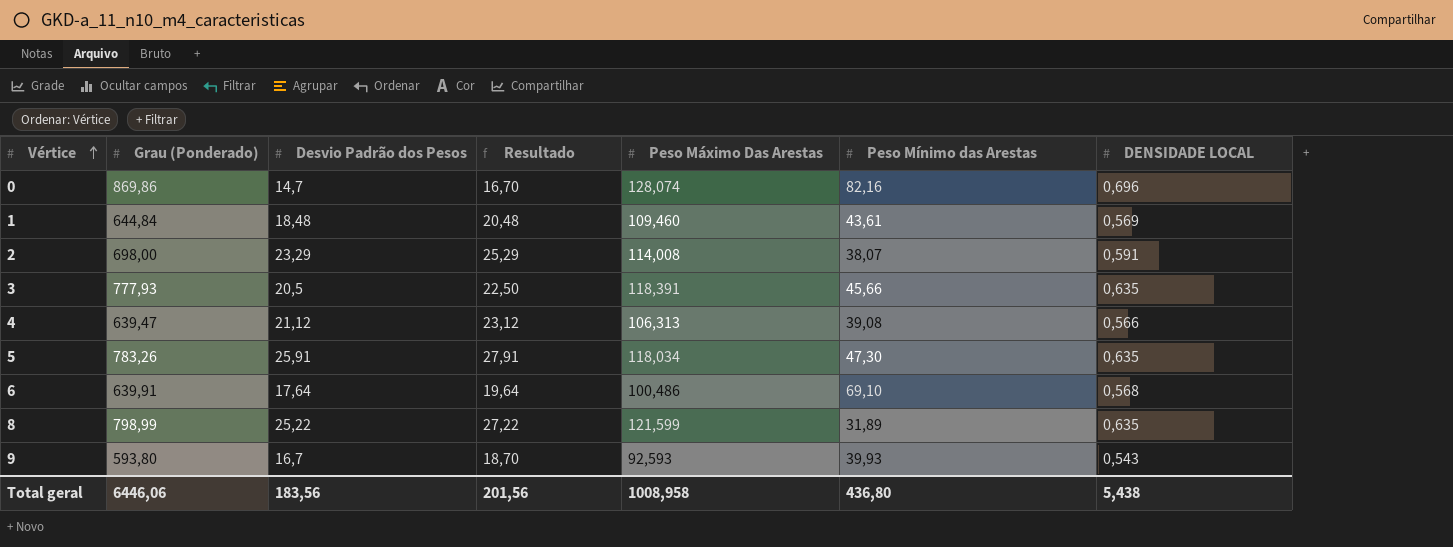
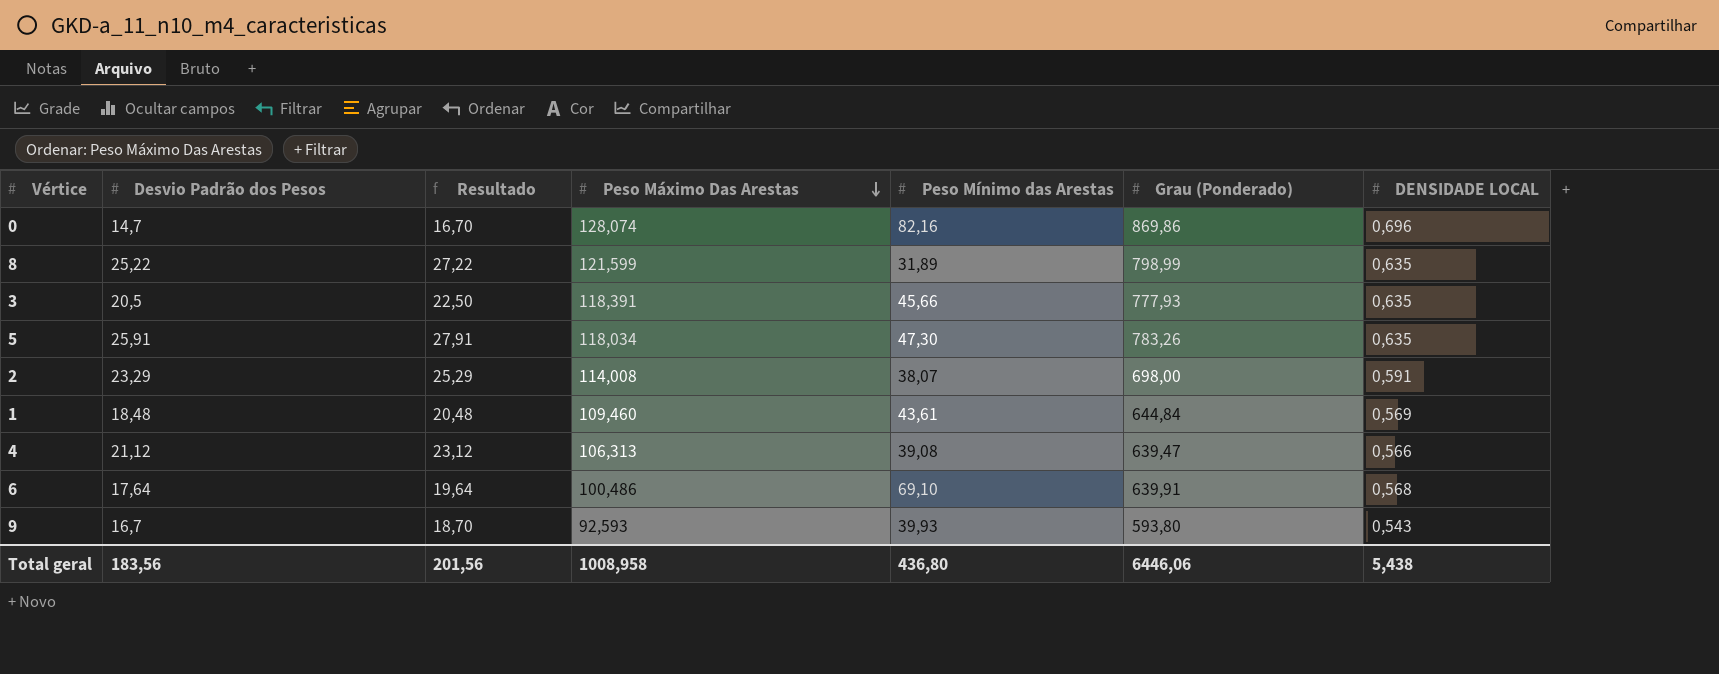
row order: Vértice ascending -> Peso Máximo Das Arestas descending
column Grau (Ponderado) | position: 2 -> 6

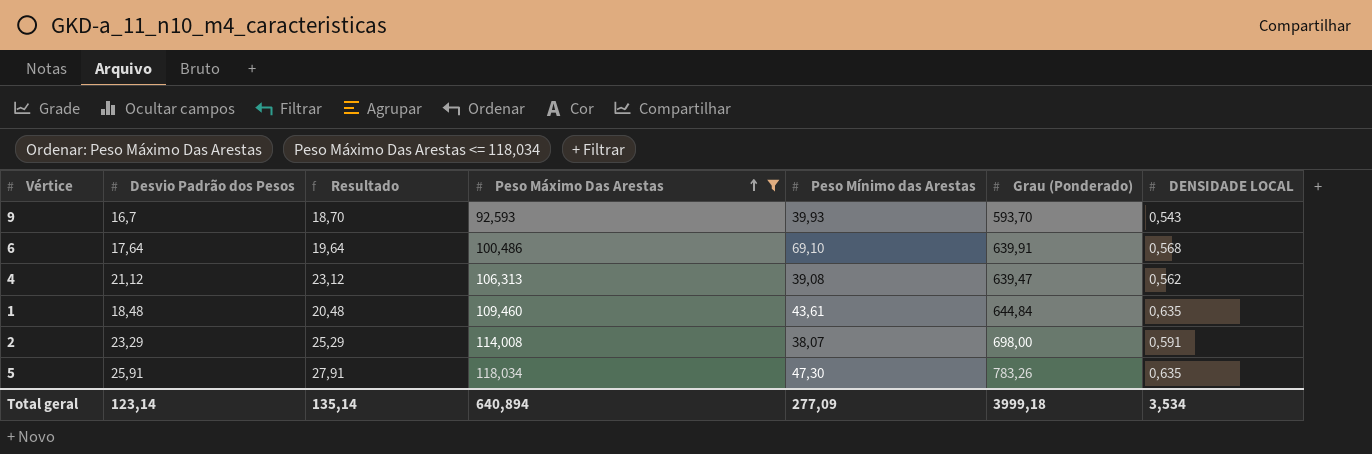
filter: none -> Peso Máximo Das Arestas <= 118,034
row order: Peso Máximo Das Arestas descending -> Peso Máximo Das Arestas ascending
9 | Grau (Ponderado): 593,80 -> 593,70
4 | DENSIDADE LOCAL: 0,566 -> 0,562
1 | DENSIDADE LOCAL: 0,569 -> 0,635
Total geral | Desvio Padrão dos Pesos: 183,56 -> 123,14
Total geral | Resultado: 201,56 -> 135,14
Total geral | Peso Máximo Das Arestas: 1008,958 -> 640,894
Total geral | Peso Mínimo das Arestas: 436,80 -> 277,09
Total geral | Grau (Ponderado): 6446,06 -> 3999,18
Total geral | DENSIDADE LOCAL: 5,438 -> 3,534

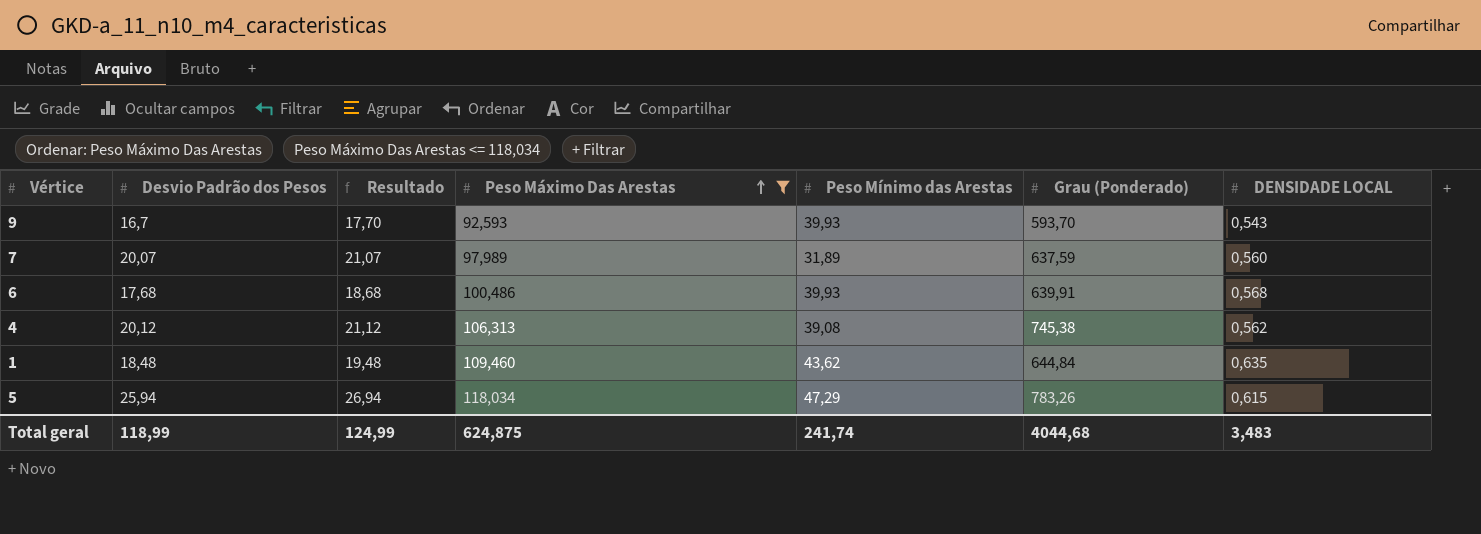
column Resultado | formula: [Desvio Padrão dos Pesos] + 2 -> [Desvio Padrão dos Pesos] + 1
row 2: 23,29 | 25,29 | 114,008 | 38,07 | 698,00 | 0,591 -> none
row 7: none -> 20,07 | 21,07 | 97,989 | 31,89 | 637,59 | 0,560
6 | Desvio Padrão dos Pesos: 17,64 -> 17,68
6 | Peso Mínimo das Arestas: 69,10 -> 39,93
4 | Desvio Padrão dos Pesos: 21,12 -> 20,12
4 | Grau (Ponderado): 639,47 -> 745,38
1 | Peso Mínimo das Arestas: 43,61 -> 43,62
5 | Desvio Padrão dos Pesos: 25,91 -> 25,94
5 | Peso Mínimo das Arestas: 47,30 -> 47,29
5 | DENSIDADE LOCAL: 0,635 -> 0,615
Total geral | Desvio Padrão dos Pesos: 123,14 -> 118,99
Total geral | Resultado: 135,14 -> 124,99
Total geral | Peso Máximo Das Arestas: 640,894 -> 624,875
Total geral | Peso Mínimo das Arestas: 277,09 -> 241,74
Total geral | Grau (Ponderado): 3999,18 -> 4044,68
Total geral | DENSIDADE LOCAL: 3,534 -> 3,483

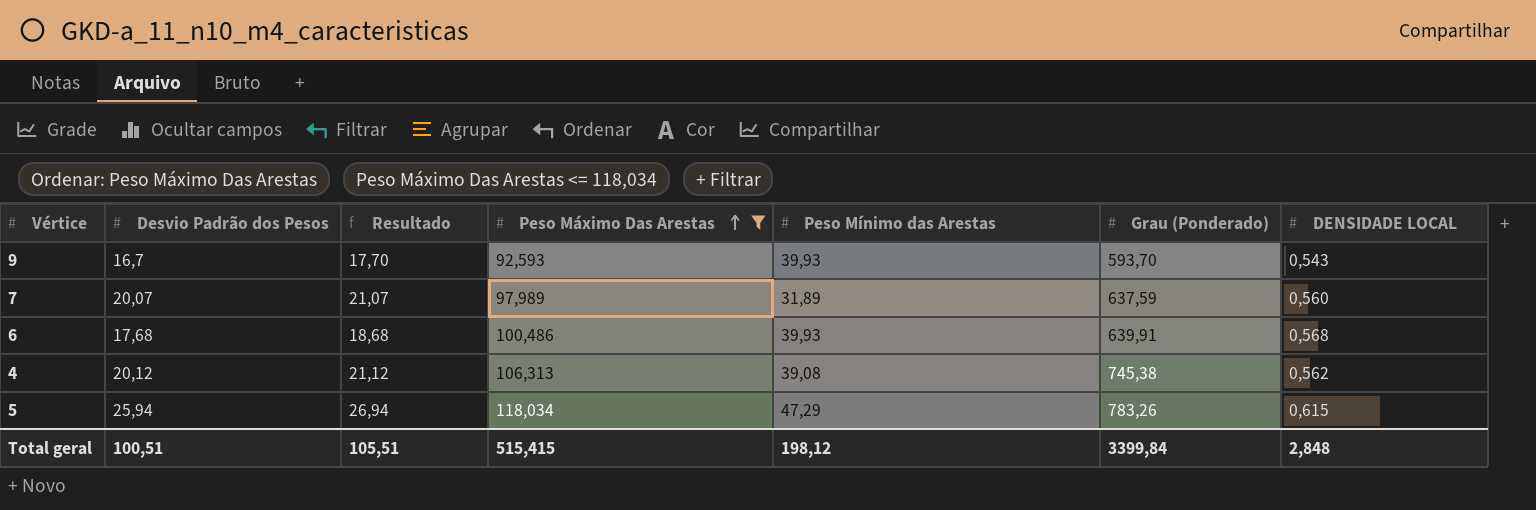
row 1: 18,48 | 19,48 | 109,460 | 43,62 | 644,84 | 0,635 -> none
Total geral | Desvio Padrão dos Pesos: 118,99 -> 100,51
Total geral | Resultado: 124,99 -> 105,51
Total geral | Peso Máximo Das Arestas: 624,875 -> 515,415
Total geral | Peso Mínimo das Arestas: 241,74 -> 198,12
Total geral | Grau (Ponderado): 4044,68 -> 3399,84
Total geral | DENSIDADE LOCAL: 3,483 -> 2,848

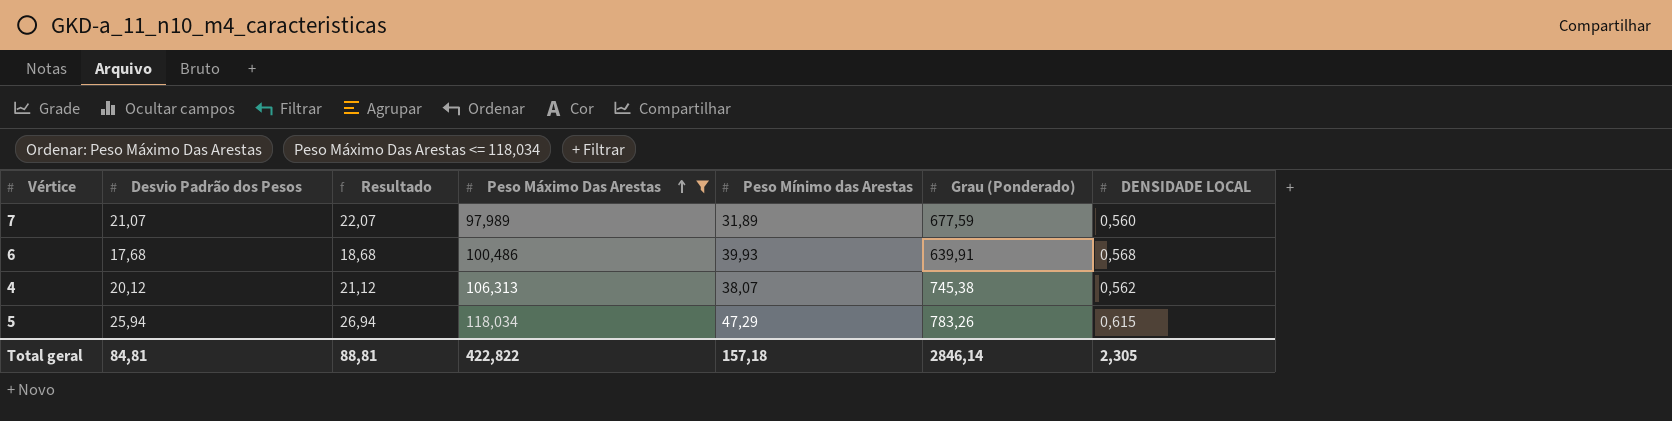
row 9: 16,7 | 17,70 | 92,593 | 39,93 | 593,70 | 0,543 -> none
7 | Desvio Padrão dos Pesos: 20,07 -> 21,07
7 | Resultado: 21,07 -> 22,07
7 | Grau (Ponderado): 637,59 -> 677,59
4 | Peso Mínimo das Arestas: 39,08 -> 38,07
Total geral | Desvio Padrão dos Pesos: 100,51 -> 84,81
Total geral | Resultado: 105,51 -> 88,81
Total geral | Peso Máximo Das Arestas: 515,415 -> 422,822
Total geral | Peso Mínimo das Arestas: 198,12 -> 157,18
Total geral | Grau (Ponderado): 3399,84 -> 2846,14
Total geral | DENSIDADE LOCAL: 2,848 -> 2,305

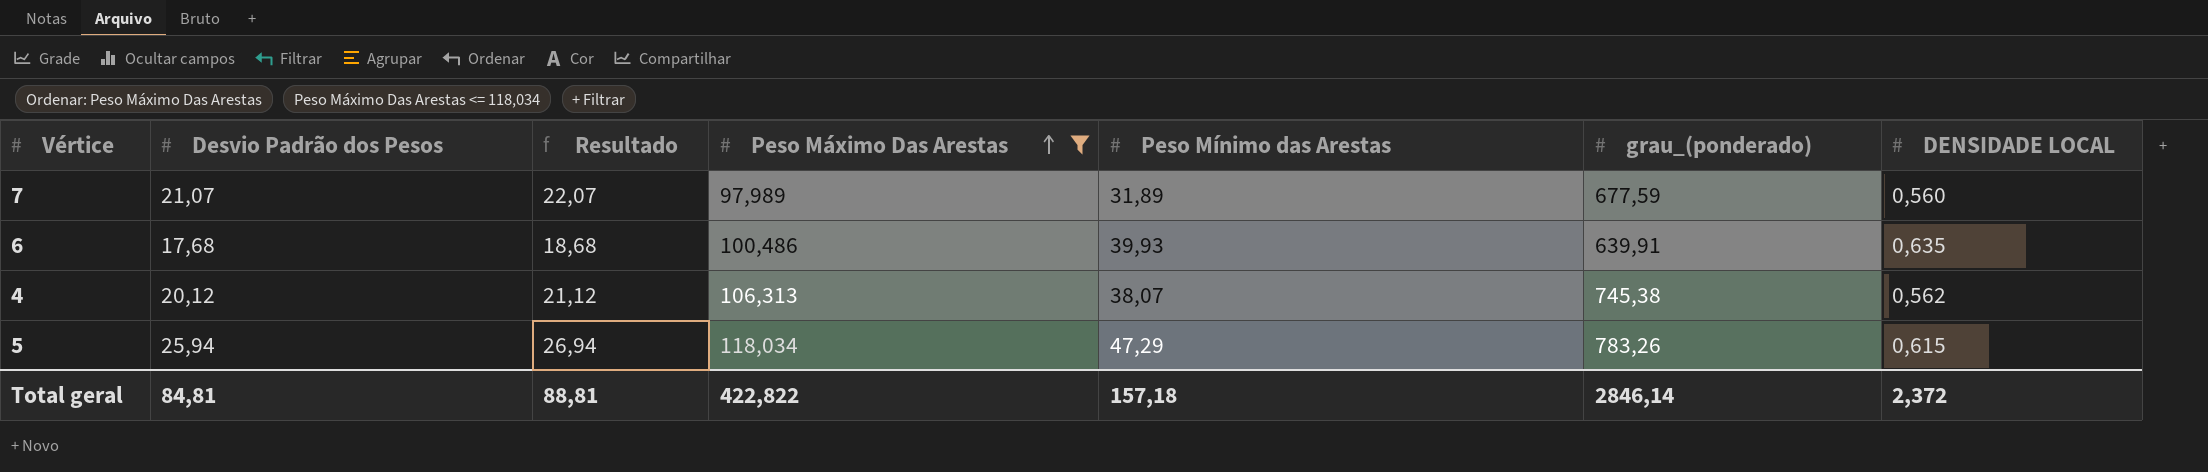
column name: Grau (Ponderado) -> grau_(ponderado)
6 | DENSIDADE LOCAL: 0,568 -> 0,635
Total geral | DENSIDADE LOCAL: 2,305 -> 2,372

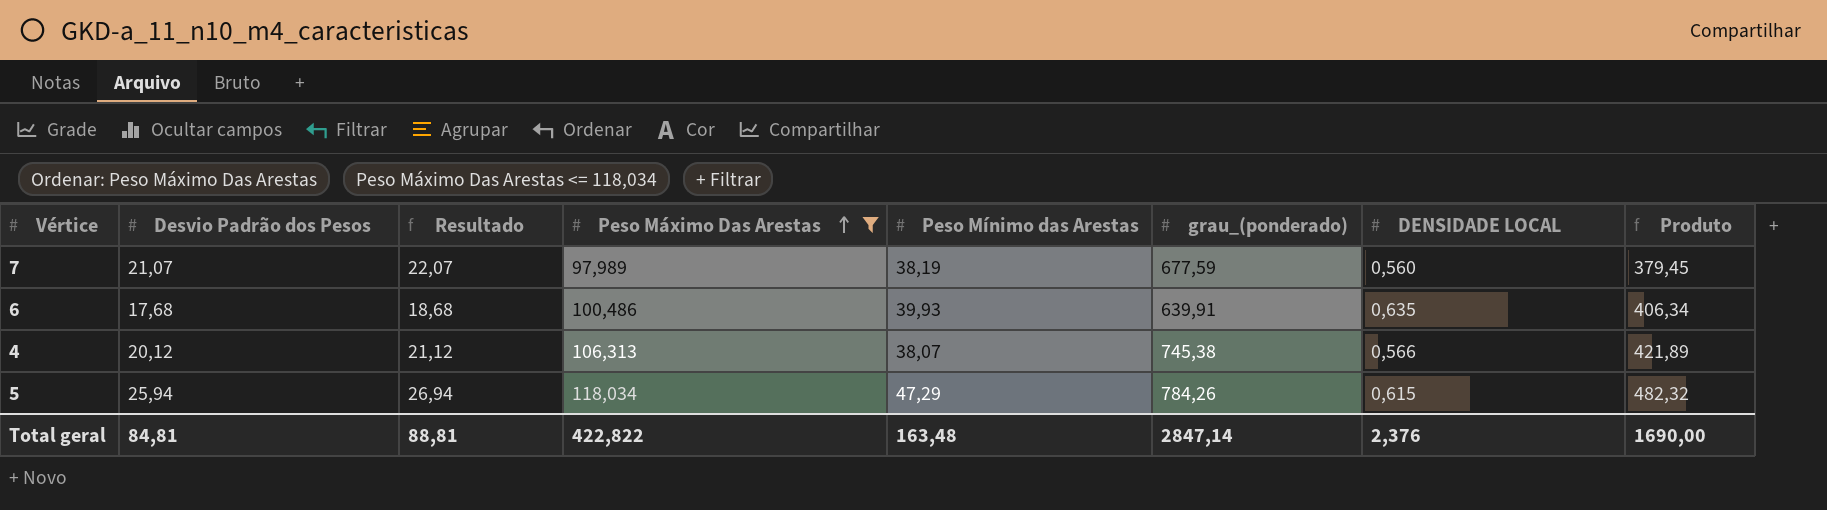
column Produto | formula: none -> [grau_(ponderado)] * [DENSIDADE LOCAL]
7 | Peso Mínimo das Arestas: 31,89 -> 38,19
4 | DENSIDADE LOCAL: 0,562 -> 0,566
5 | grau_(ponderado): 783,26 -> 784,26
Total geral | Peso Mínimo das Arestas: 157,18 -> 163,48
Total geral | grau_(ponderado): 2846,14 -> 2847,14
Total geral | DENSIDADE LOCAL: 2,372 -> 2,376

